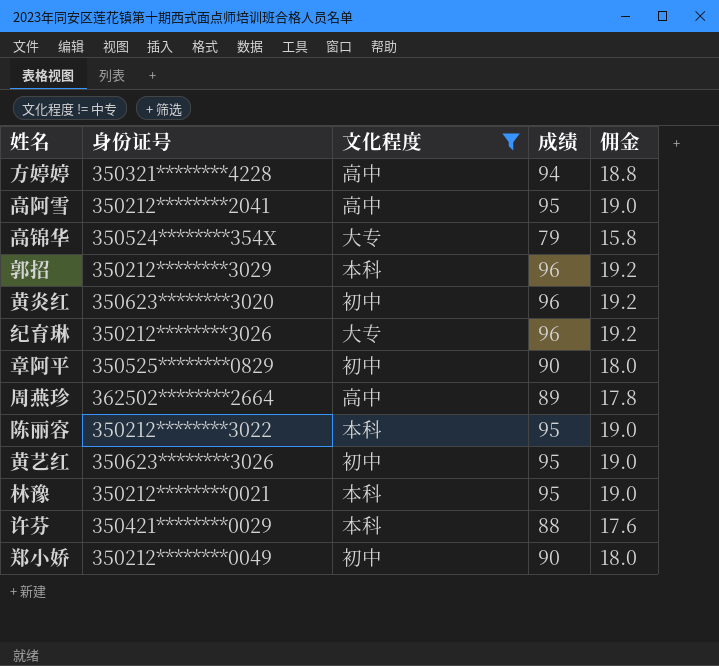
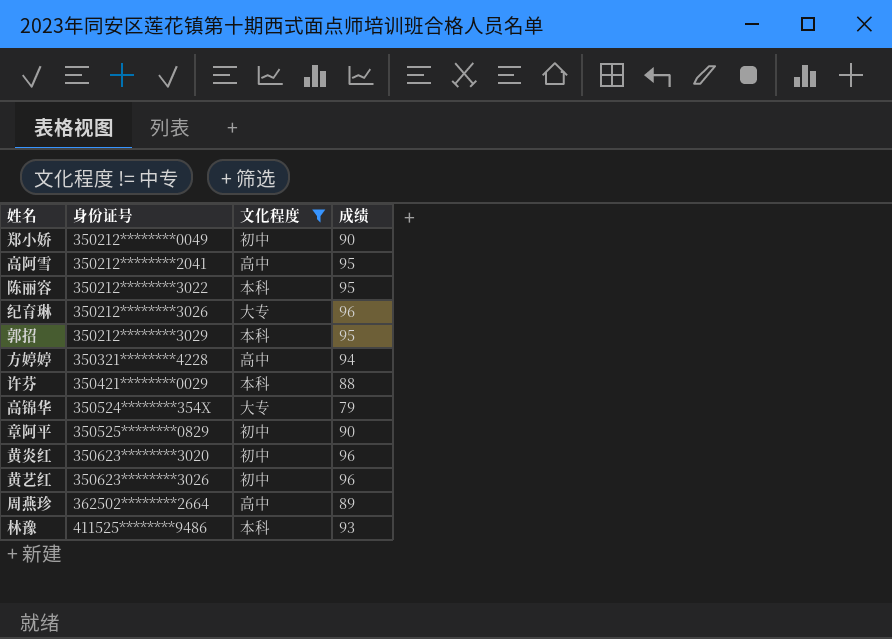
row order: none -> 身份证号 ascending
column 佣金 | formula: [成绩] * 0.2 -> none
郭招 | 成绩: 96 -> 95
黄艺红 | 成绩: 95 -> 96
林豫 | 身份证号: 350212********0021 -> 411525********9486
林豫 | 成绩: 95 -> 93

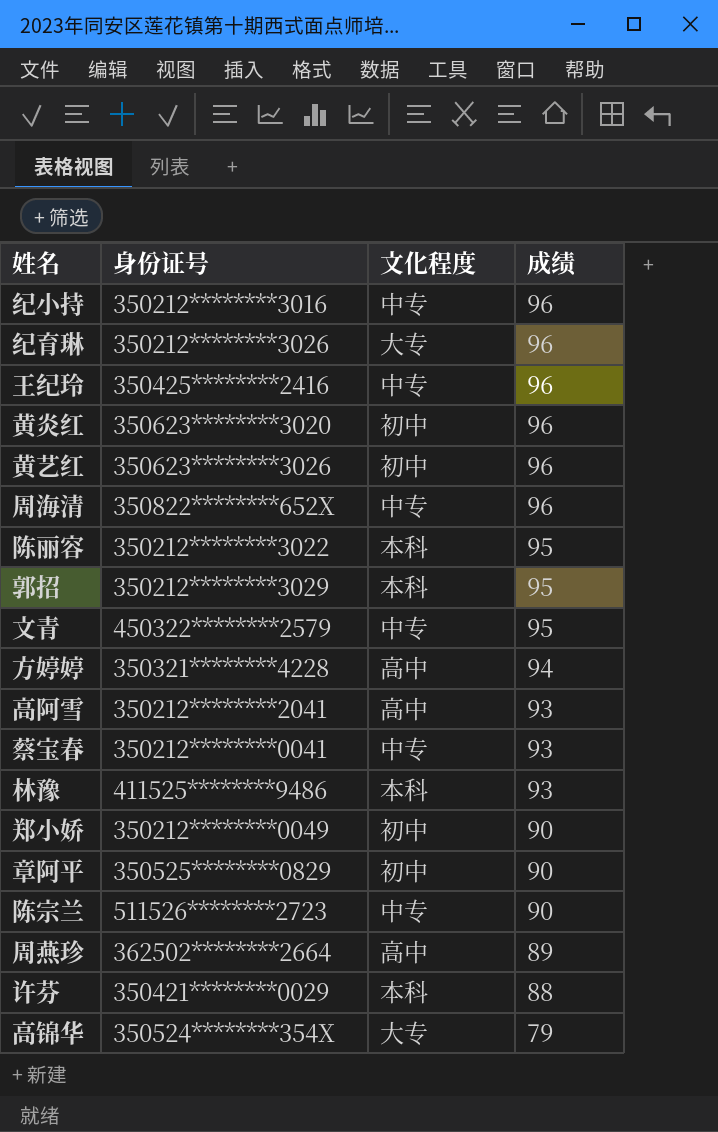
filter: 文化程度 != 中专 -> none
row order: 身份证号 ascending -> 成绩 descending
高阿雪 | 成绩: 95 -> 93

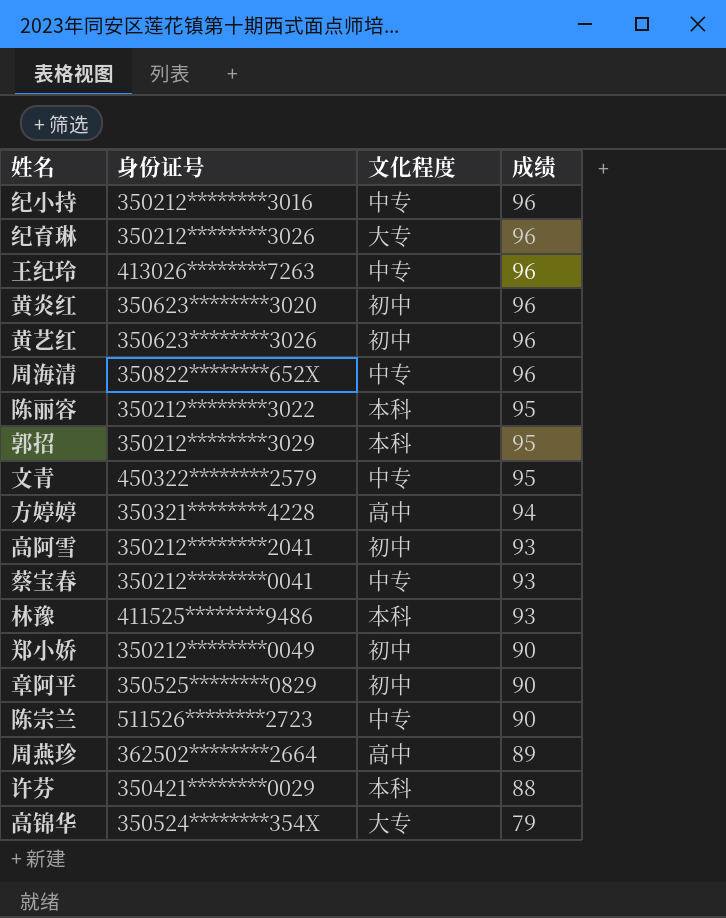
王纪玲 | 身份证号: 350425********2416 -> 413026********7263
高阿雪 | 文化程度: 高中 -> 初中

